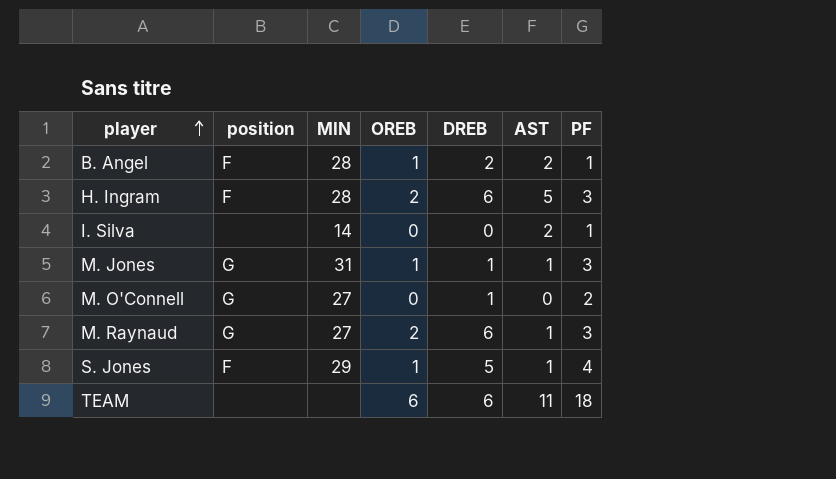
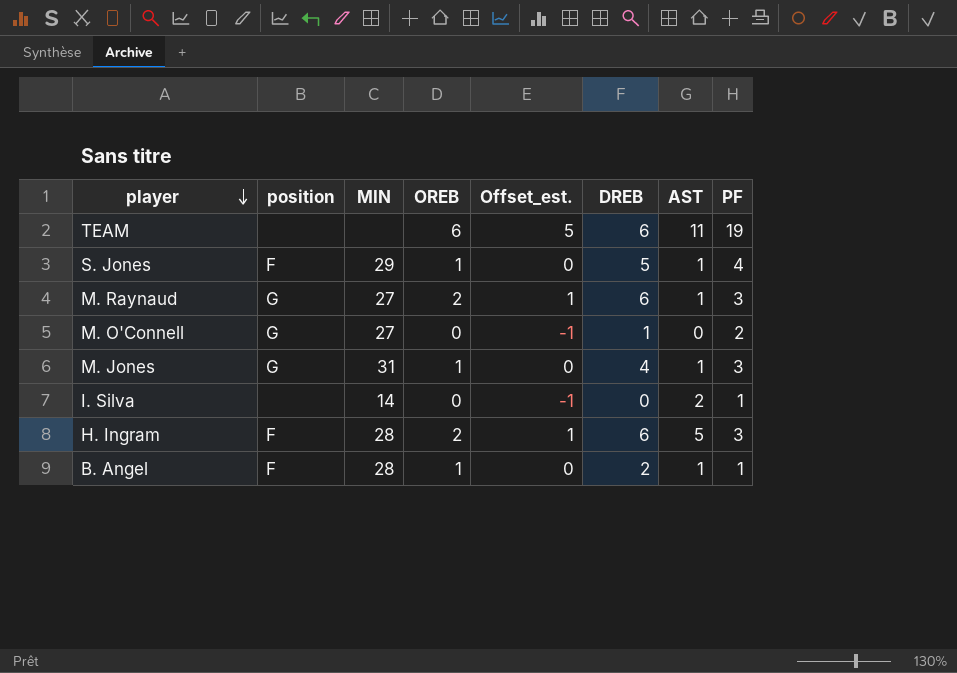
row order: player ascending -> player descending
column Offset_est. | formula: none -> [OREB] - 1
TEAM | PF: 18 -> 19
M. Jones | DREB: 1 -> 4
B. Angel | AST: 2 -> 1

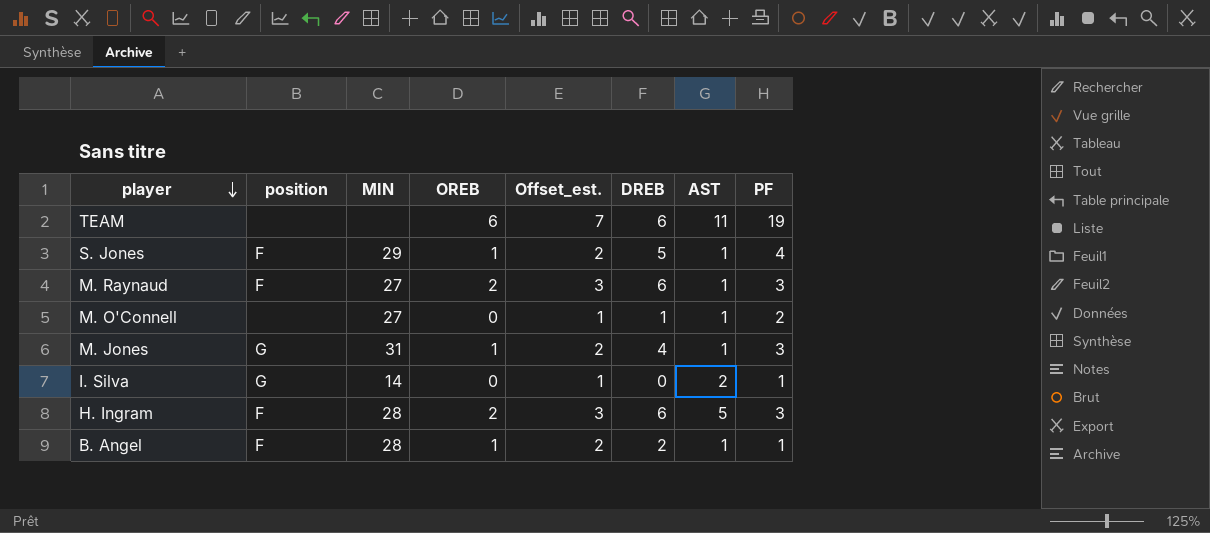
column Offset_est. | formula: [OREB] - 1 -> [OREB] + 1
M. Raynaud | position: G -> F
M. O'Connell | position: G -> none
M. O'Connell | AST: 0 -> 1
I. Silva | position: none -> G

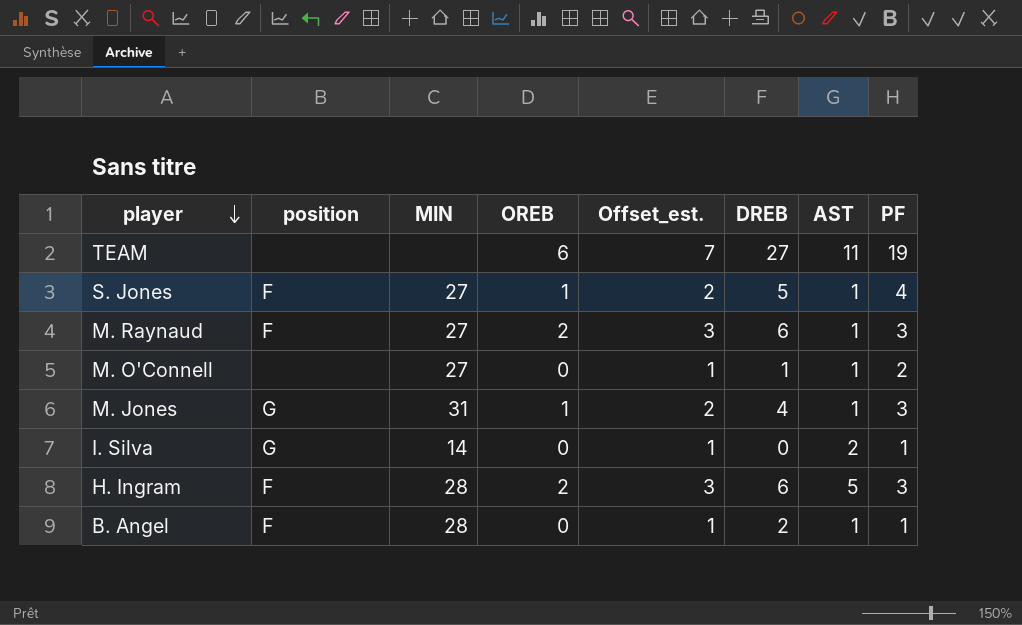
TEAM | DREB: 6 -> 27
S. Jones | MIN: 29 -> 27
B. Angel | OREB: 1 -> 0
B. Angel | Offset_est.: 2 -> 1

